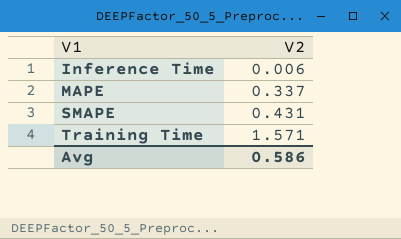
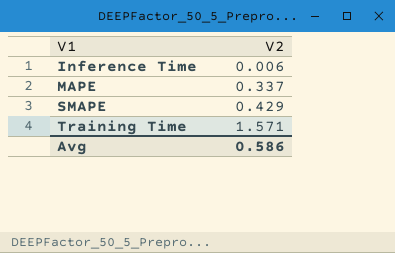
SMAPE | V2: 0.431 -> 0.429

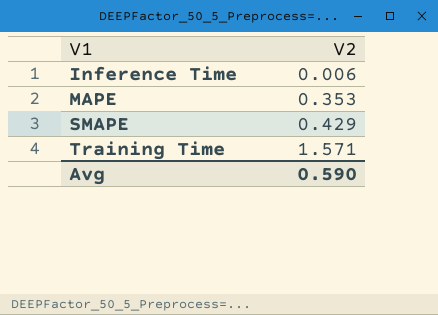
MAPE | V2: 0.337 -> 0.353
Avg | V2: 0.586 -> 0.590

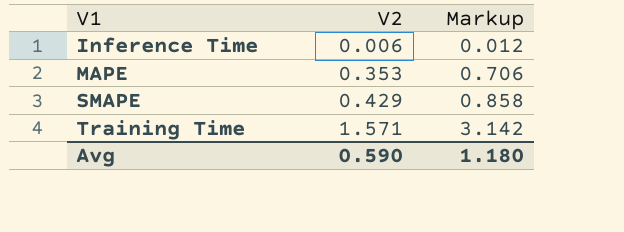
column Markup | formula: none -> [V2] * 2

